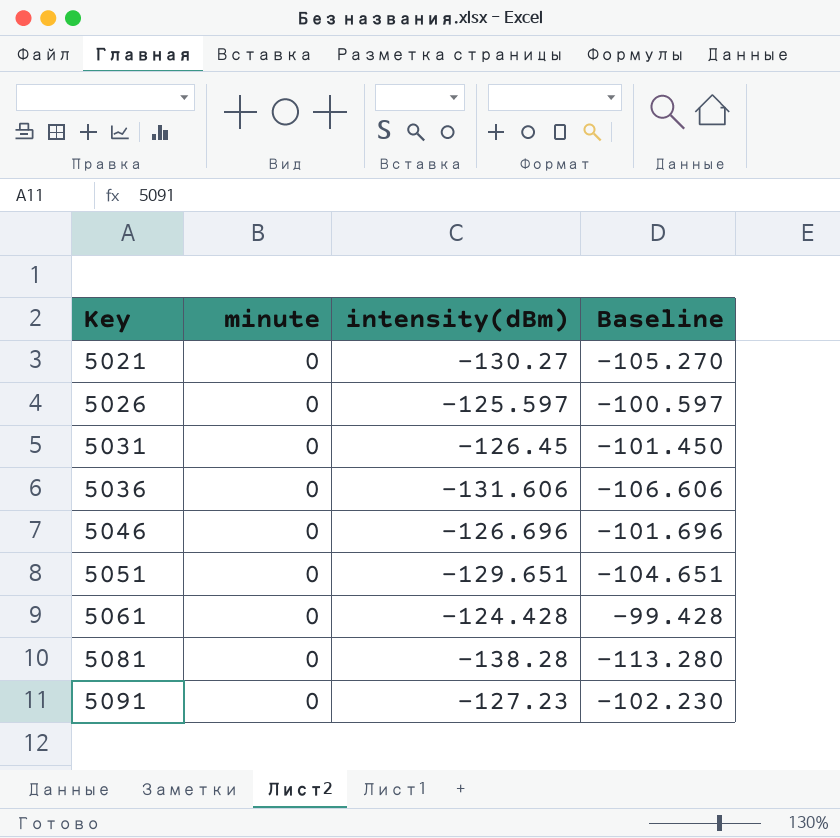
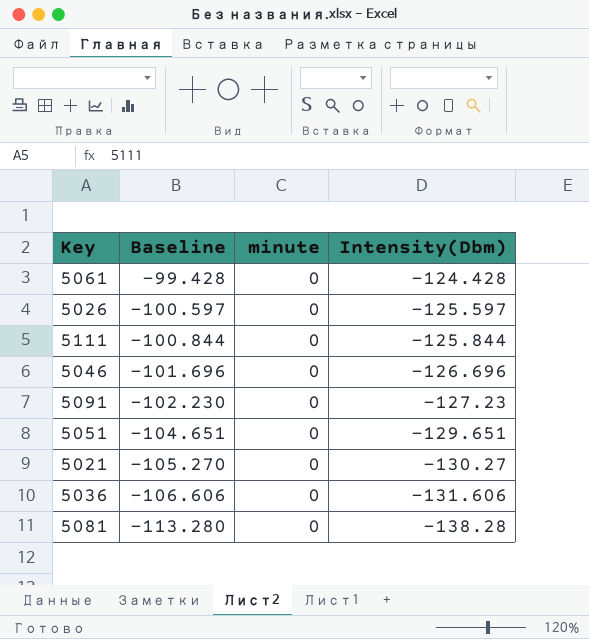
row order: Key ascending -> Baseline descending
column Baseline | position: 4 -> 2
column name: intensity(dBm) -> Intensity(Dbm)
row 5031: 0 | -126.45 | -101.450 -> none
row 5111: none -> -100.844 | 0 | -125.844

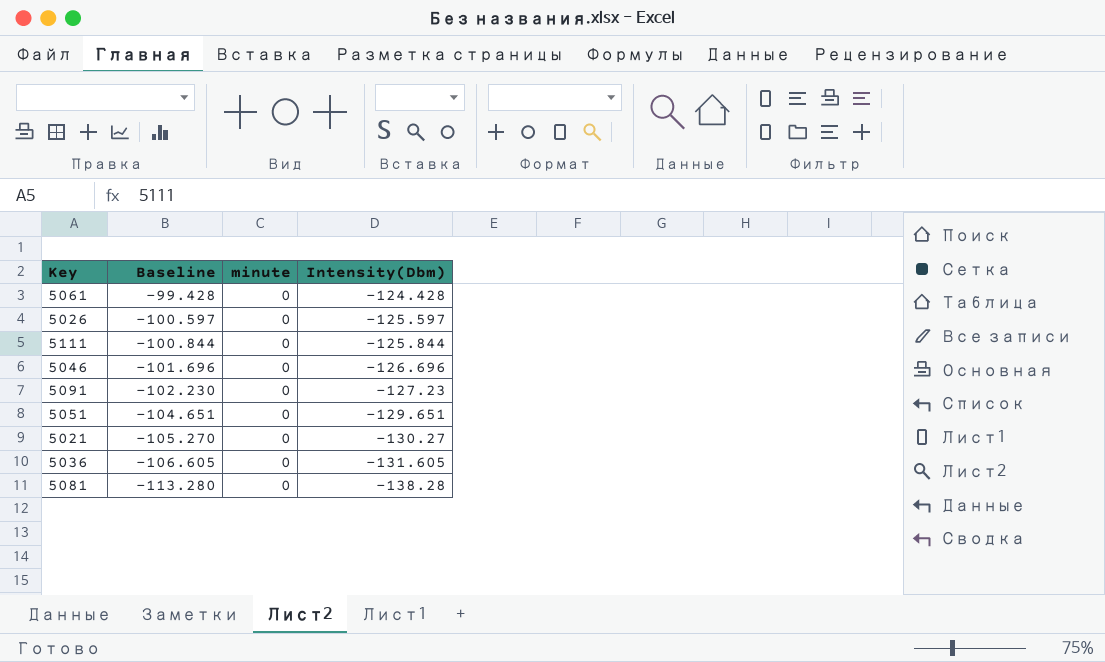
5036 | Baseline: -106.606 -> -106.605
5036 | Intensity(Dbm): -131.606 -> -131.605

